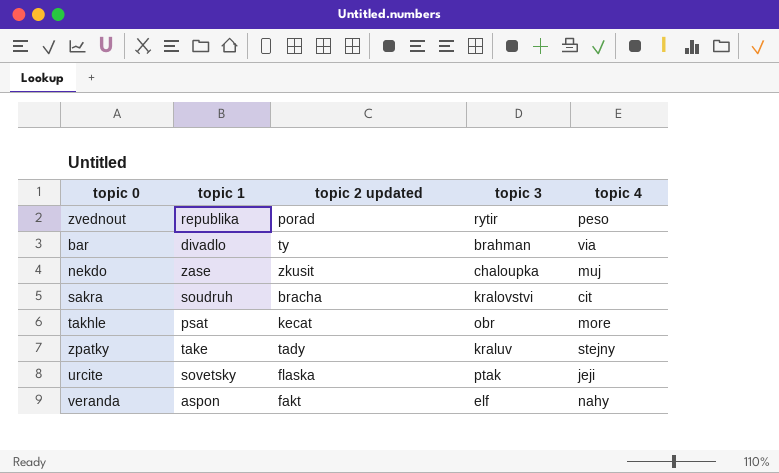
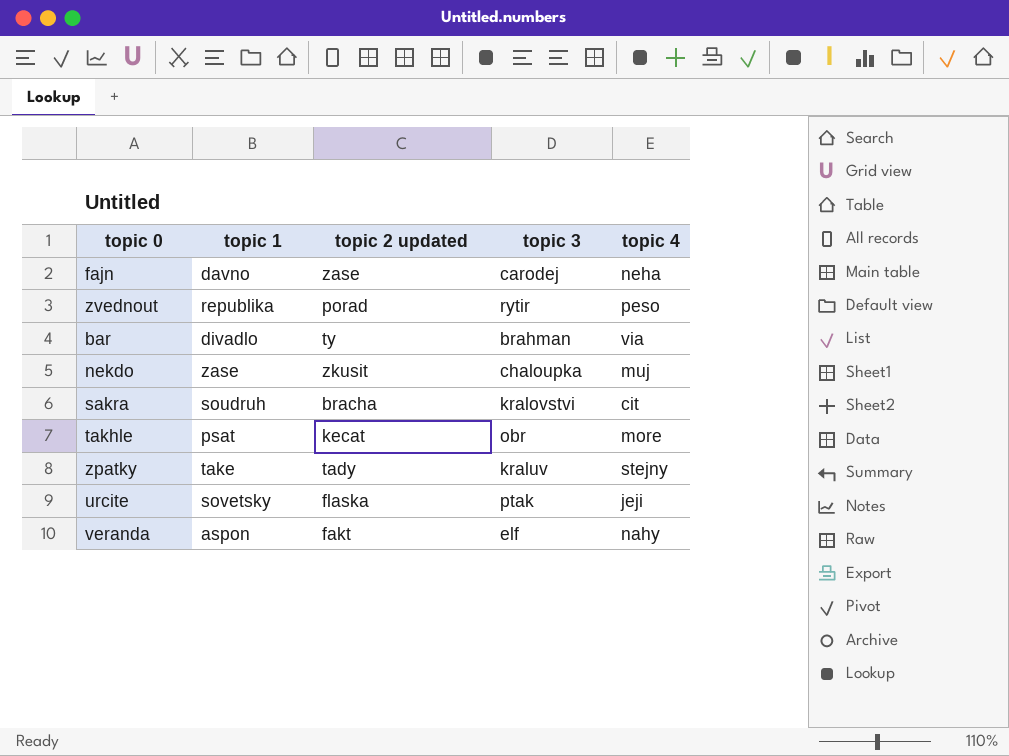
row fajn: none -> davno | zase | carodej | neha

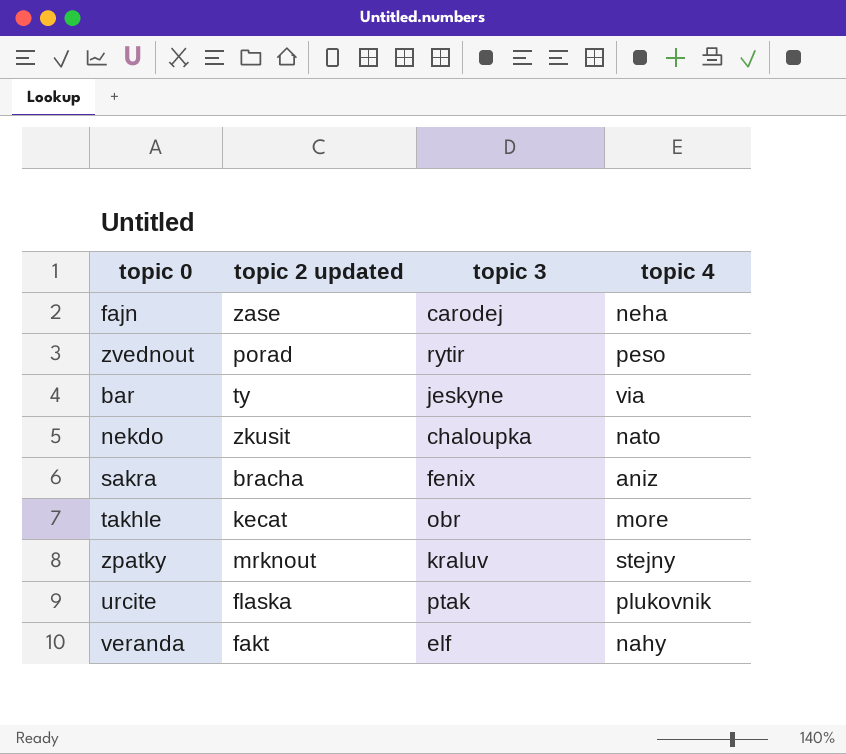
column topic 1 | position: 2 -> none
bar | topic 3: brahman -> jeskyne
nekdo | topic 4: muj -> nato
sakra | topic 3: kralovstvi -> fenix
sakra | topic 4: cit -> aniz
zpatky | topic 2 updated: tady -> mrknout
urcite | topic 4: jeji -> plukovnik

